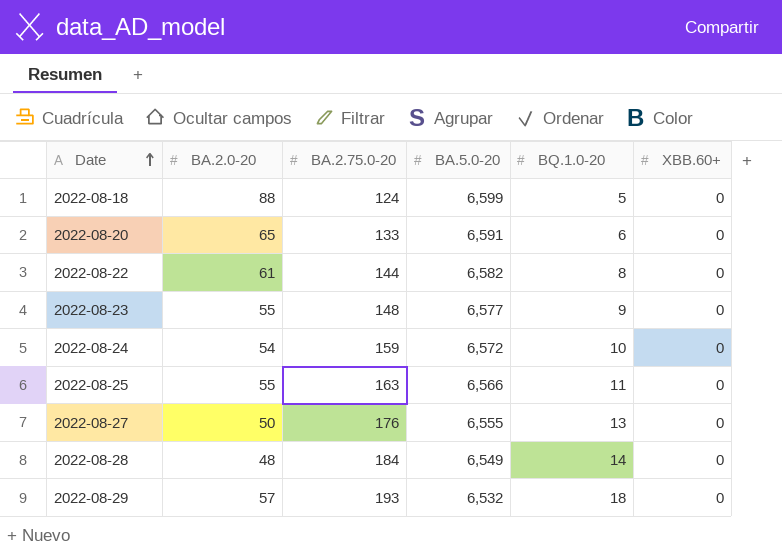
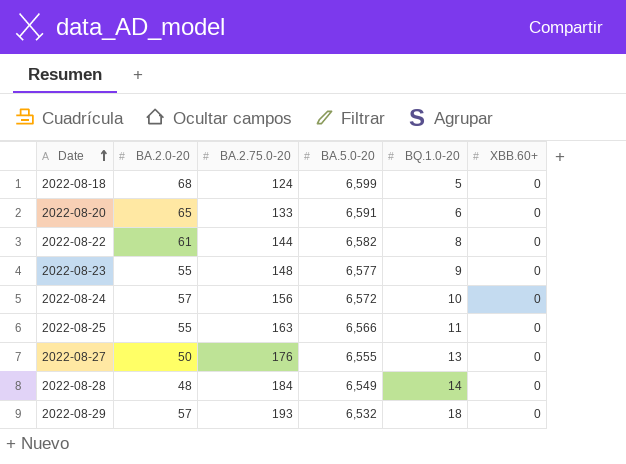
2022-08-18 | BA.2.0-20: 88 -> 68
2022-08-24 | BA.2.0-20: 54 -> 57
2022-08-24 | BA.2.75.0-20: 159 -> 156

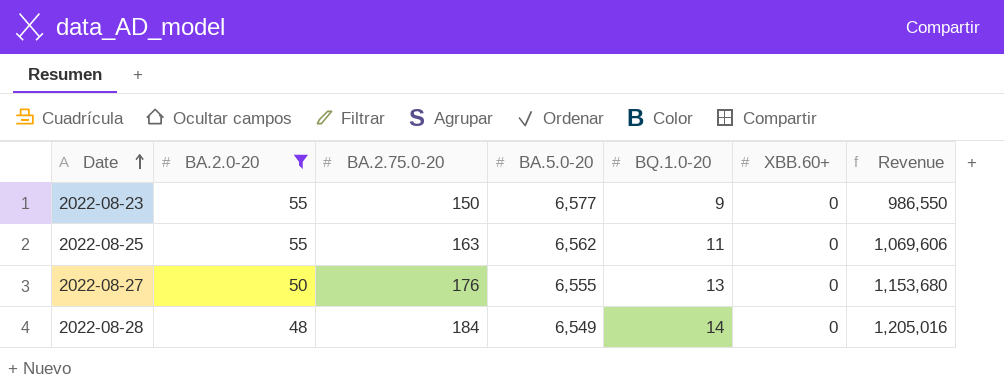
filter: none -> BA.2.0-20 <= 55
column Revenue | formula: none -> [BA.2.75.0-20] * [BA.5.0-20]
2022-08-23 | BA.2.75.0-20: 148 -> 150
2022-08-25 | BA.5.0-20: 6,566 -> 6,562

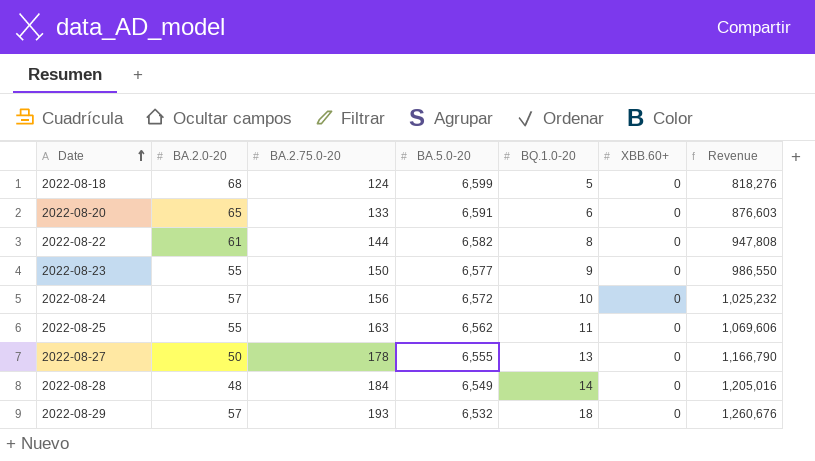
filter: BA.2.0-20 <= 55 -> none
2022-08-27 | BA.2.75.0-20: 176 -> 178
2022-08-27 | Revenue: 1,153,680 -> 1,166,790

